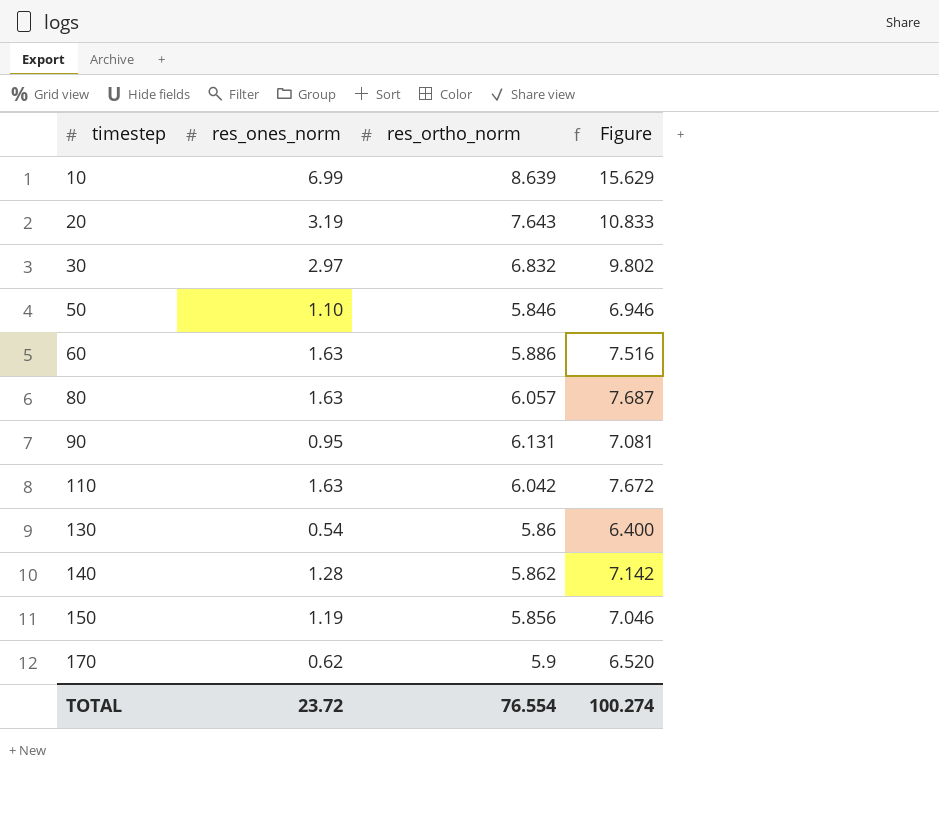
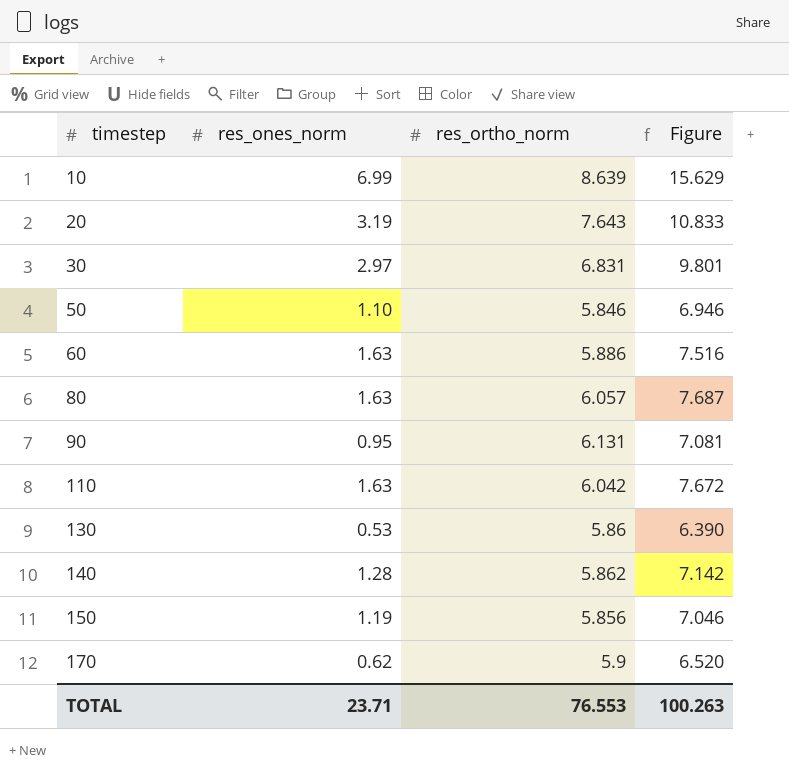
30 | res_ortho_norm: 6.832 -> 6.831
30 | Figure: 9.802 -> 9.801
130 | res_ones_norm: 0.54 -> 0.53
130 | Figure: 6.400 -> 6.390
TOTAL | res_ones_norm: 23.72 -> 23.71
TOTAL | res_ortho_norm: 76.554 -> 76.553
TOTAL | Figure: 100.274 -> 100.263

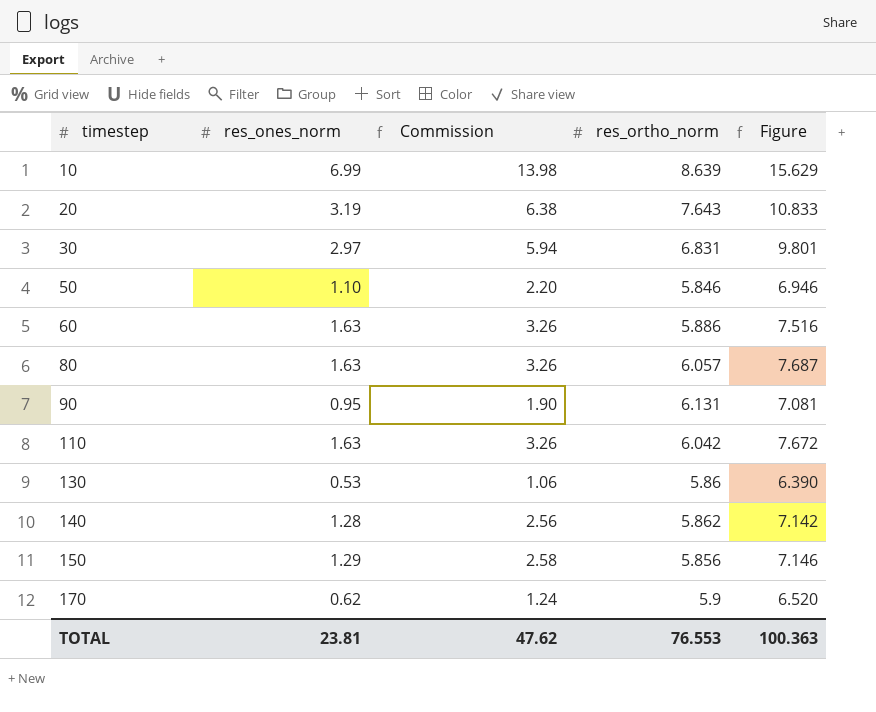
column Commission | formula: none -> [res_ones_norm] * 2
150 | res_ones_norm: 1.19 -> 1.29
150 | Figure: 7.046 -> 7.146
TOTAL | res_ones_norm: 23.71 -> 23.81
TOTAL | Figure: 100.263 -> 100.363

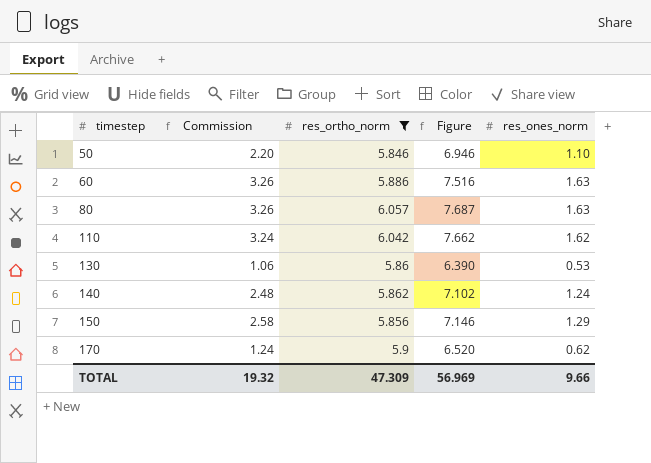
filter: none -> res_ortho_norm <= 6.057
column res_ones_norm | position: 2 -> 5
110 | Commission: 3.26 -> 3.24
110 | Figure: 7.672 -> 7.662
110 | res_ones_norm: 1.63 -> 1.62
140 | Commission: 2.56 -> 2.48
140 | Figure: 7.142 -> 7.102
140 | res_ones_norm: 1.28 -> 1.24
TOTAL | Commission: 47.62 -> 19.32
TOTAL | res_ortho_norm: 76.553 -> 47.309
TOTAL | Figure: 100.363 -> 56.969
TOTAL | res_ones_norm: 23.81 -> 9.66

